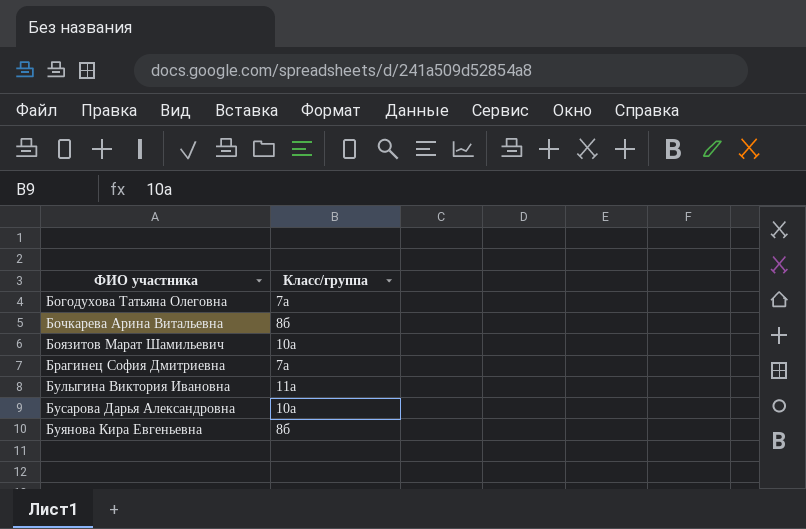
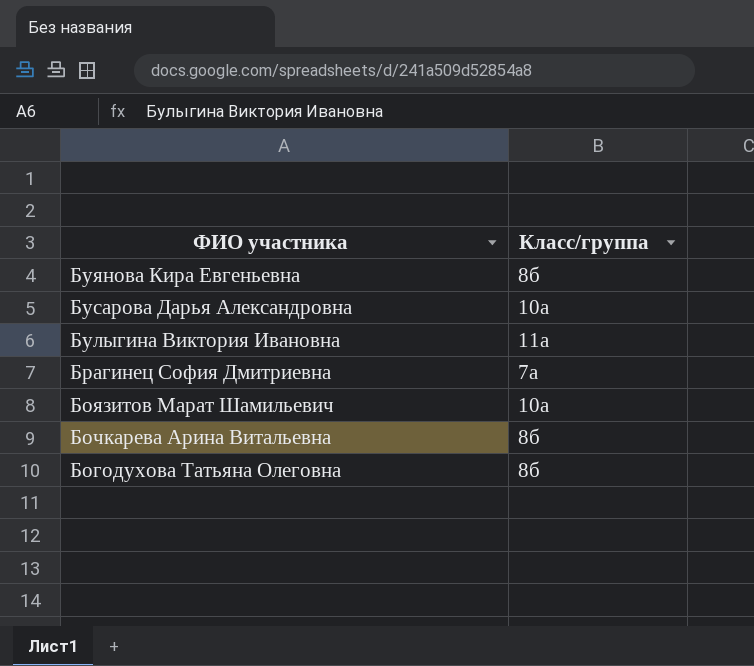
row order: ФИО участника ascending -> ФИО участника descending
Богодухова Татьяна Олеговна | Класс/группа: 7а -> 8б

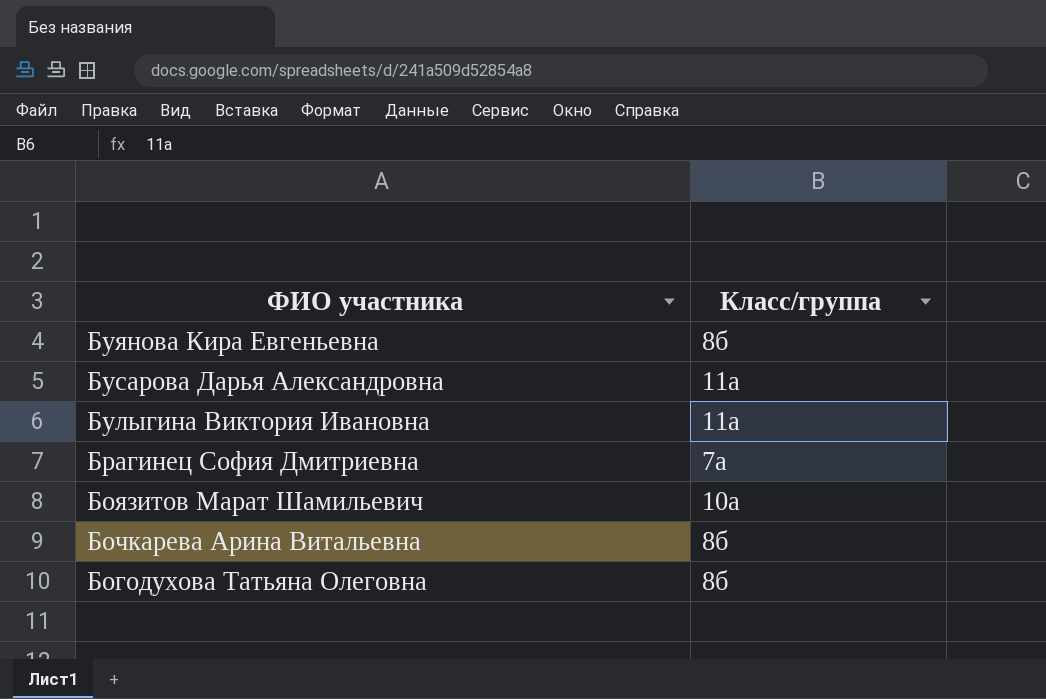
Бусарова Дарья Александровна | Класс/группа: 10а -> 11а

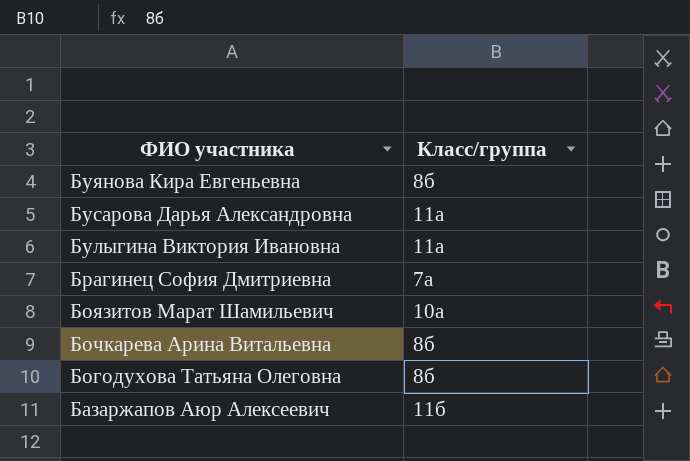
row Базаржапов Аюр Алексеевич: none -> 11б

